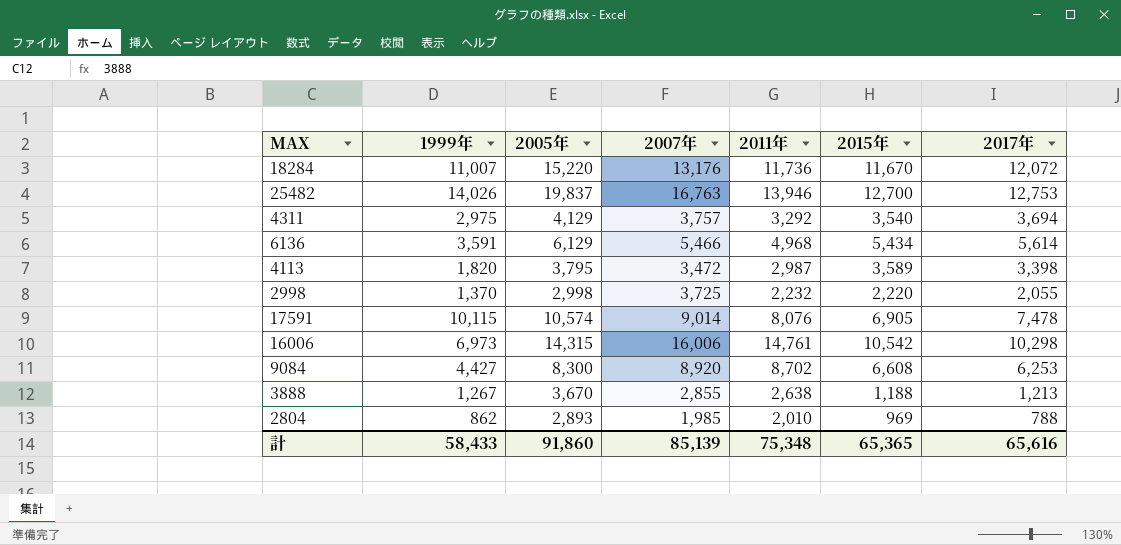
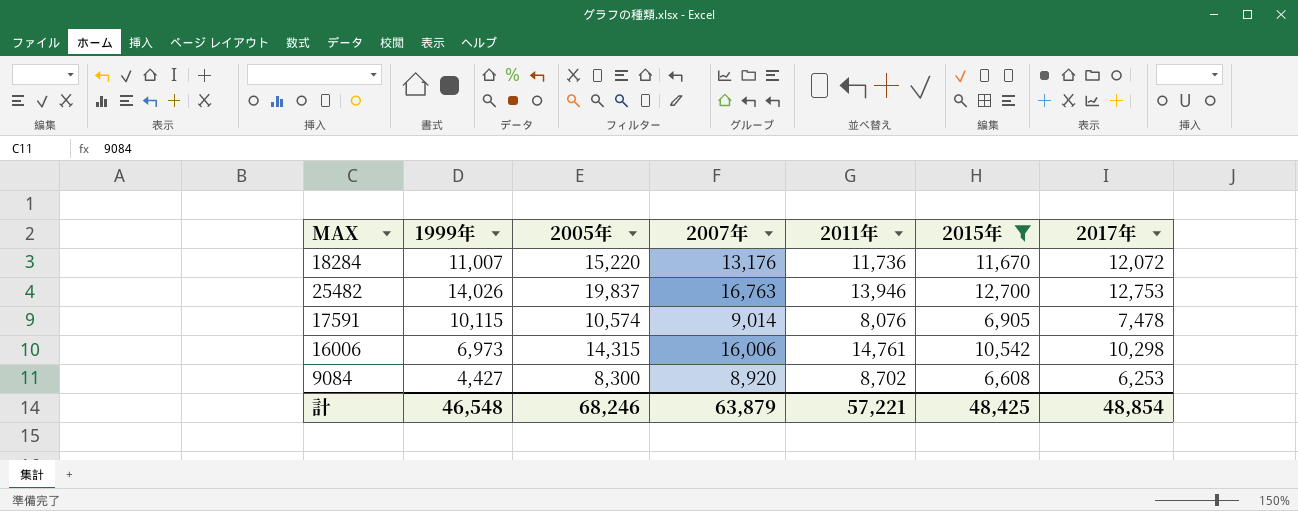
filter: none -> 2015年 >= 6,608
計 | 1999年: 58,433 -> 46,548
計 | 2005年: 91,860 -> 68,246
計 | 2007年: 85,139 -> 63,879
計 | 2011年: 75,348 -> 57,221
計 | 2015年: 65,365 -> 48,425
計 | 2017年: 65,616 -> 48,854

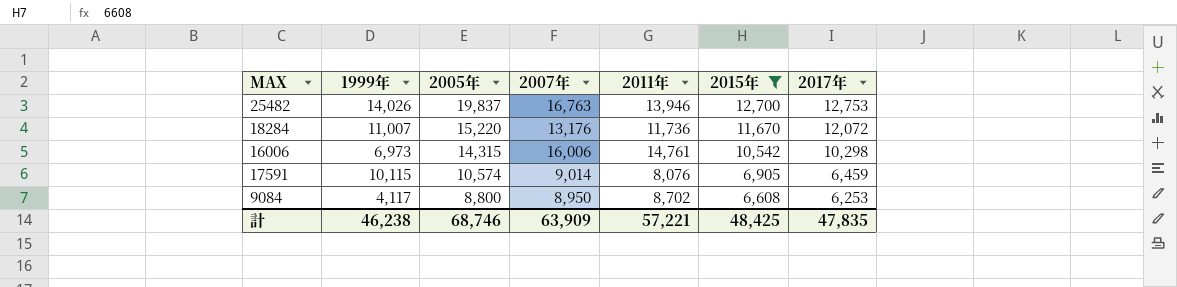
row order: none -> 2005年 descending
17591 | 2017年: 7,478 -> 6,459
9084 | 1999年: 4,427 -> 4,117
9084 | 2005年: 8,300 -> 8,800
9084 | 2007年: 8,920 -> 8,950
計 | 1999年: 46,548 -> 46,238
計 | 2005年: 68,246 -> 68,746
計 | 2007年: 63,879 -> 63,909
計 | 2017年: 48,854 -> 47,835

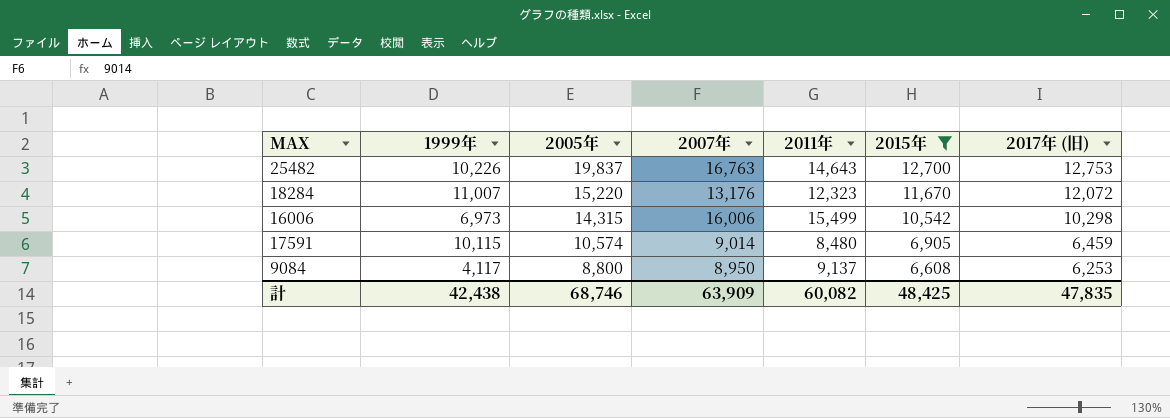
column name: 2017年 -> 2017年 (旧)
25482 | 1999年: 14,026 -> 10,226
25482 | 2011年: 13,946 -> 14,643
18284 | 2011年: 11,736 -> 12,323
16006 | 2011年: 14,761 -> 15,499
17591 | 2011年: 8,076 -> 8,480
9084 | 2011年: 8,702 -> 9,137
計 | 1999年: 46,238 -> 42,438
計 | 2011年: 57,221 -> 60,082

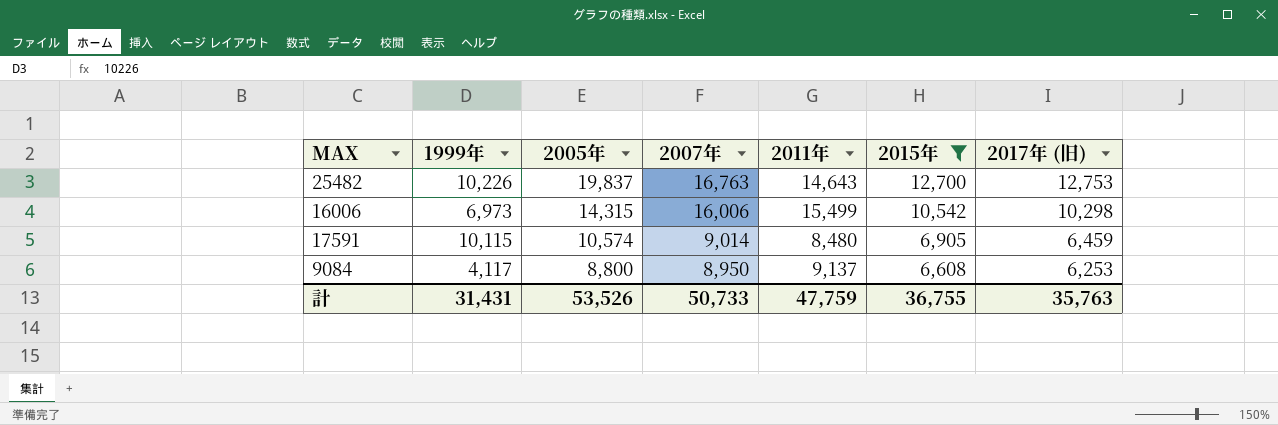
row 18284: 11,007 | 15,220 | 13,176 | 12,323 | 11,670 | 12,072 -> none
計 | 1999年: 42,438 -> 31,431
計 | 2005年: 68,746 -> 53,526
計 | 2007年: 63,909 -> 50,733
計 | 2011年: 60,082 -> 47,759
計 | 2015年: 48,425 -> 36,755
計 | 2017年 (旧): 47,835 -> 35,763

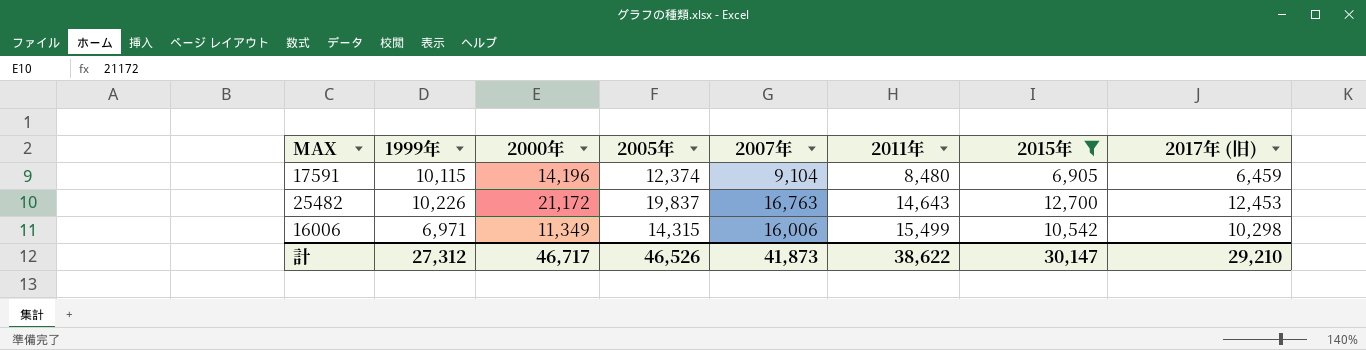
row order: 2005年 descending -> 2011年 ascending
column 2000年 | position: none -> 3
row 9084: 4,117 | 8,800 | 8,950 | 9,137 | 6,608 | 6,253 -> none
17591 | 2005年: 10,574 -> 12,374
17591 | 2007年: 9,014 -> 9,104
25482 | 2017年 (旧): 12,753 -> 12,453
16006 | 1999年: 6,973 -> 6,971
計 | 1999年: 31,431 -> 27,312
計 | 2005年: 53,526 -> 46,526
計 | 2007年: 50,733 -> 41,873
計 | 2011年: 47,759 -> 38,622
計 | 2015年: 36,755 -> 30,147
計 | 2017年 (旧): 35,763 -> 29,210

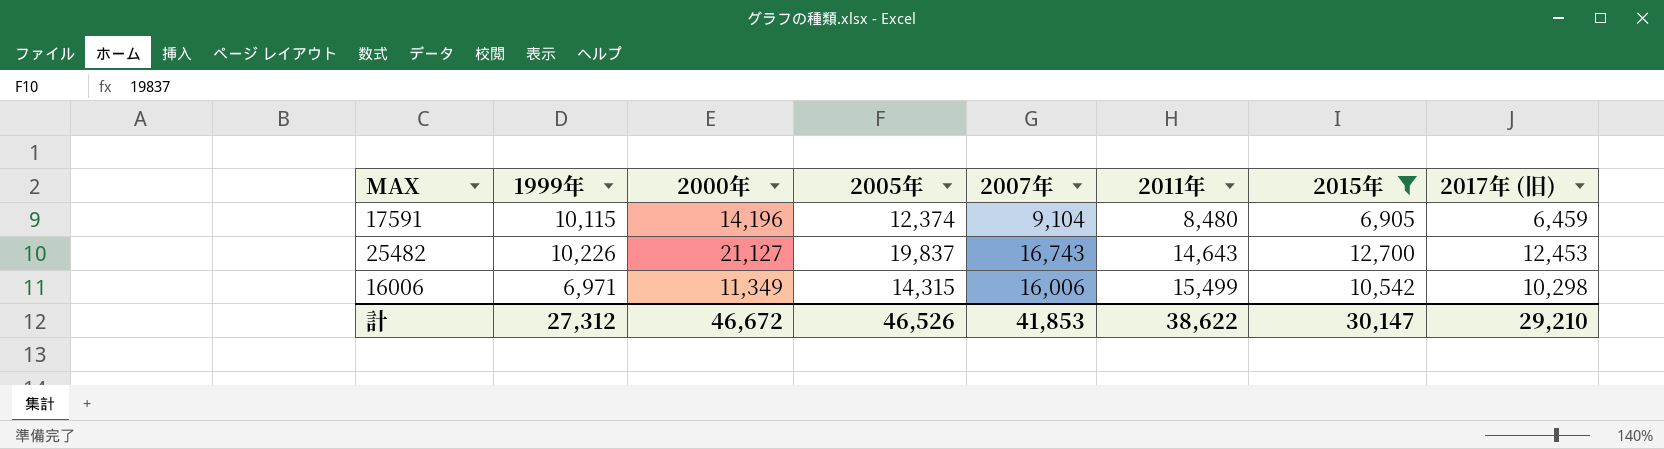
25482 | 2000年: 21,172 -> 21,127
25482 | 2007年: 16,763 -> 16,743
計 | 2000年: 46,717 -> 46,672
計 | 2007年: 41,873 -> 41,853

